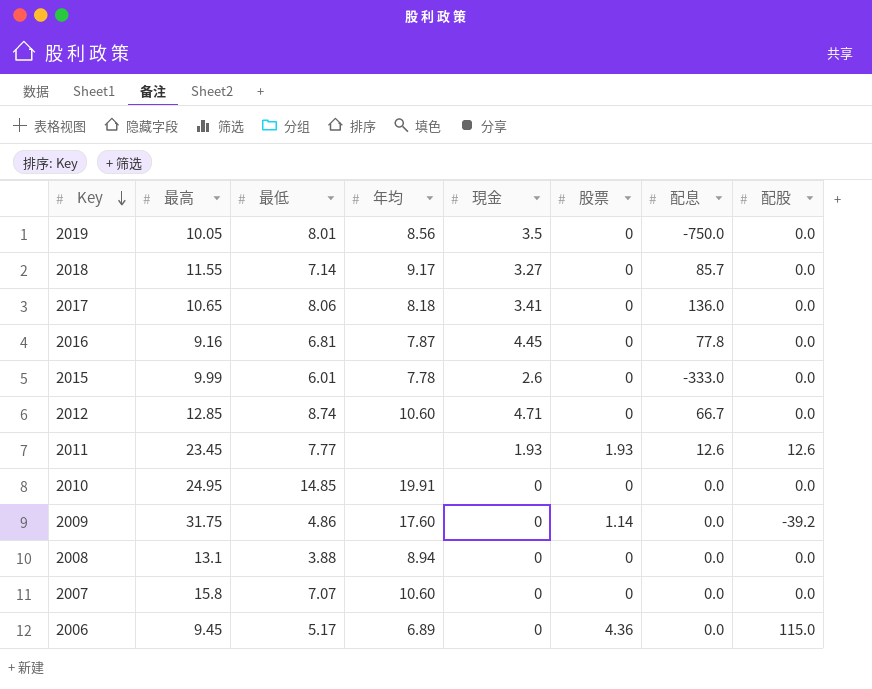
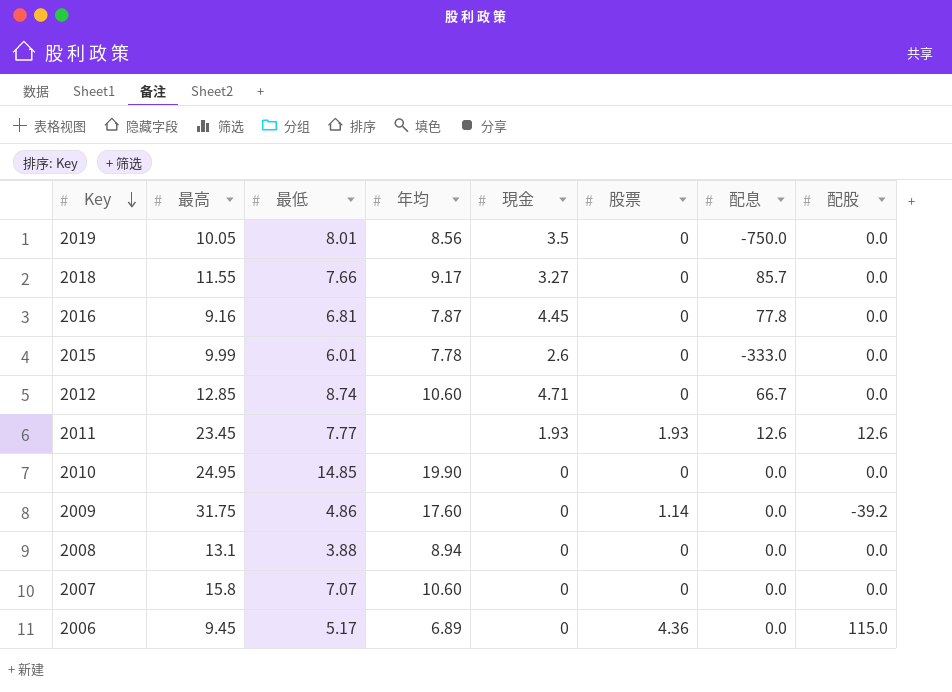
row 2017: 10.65 | 8.06 | 8.18 | 3.41 | 0 | 136.0 | 0.0 -> none
2018 | 最低: 7.14 -> 7.66
2010 | 年均: 19.91 -> 19.90

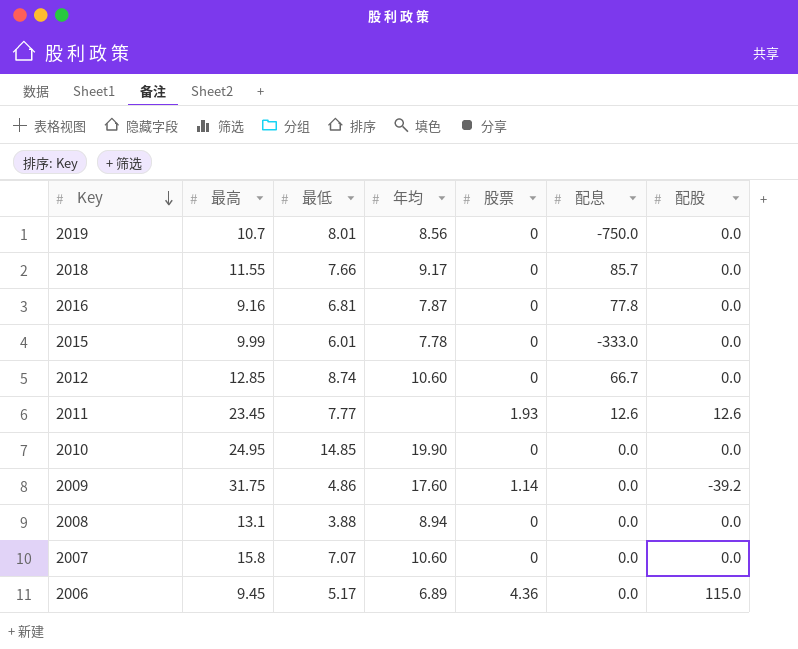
column 現金 | position: 5 -> none
2019 | 最高: 10.05 -> 10.7

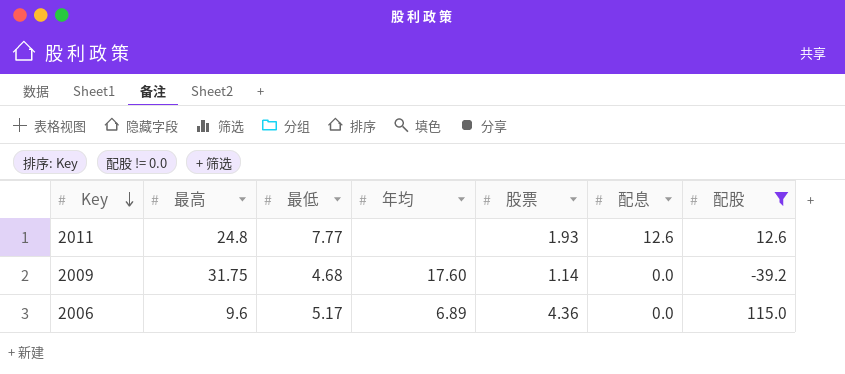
filter: none -> 配股 != 0.0
2011 | 最高: 23.45 -> 24.8
2009 | 最低: 4.86 -> 4.68
2006 | 最高: 9.45 -> 9.6

